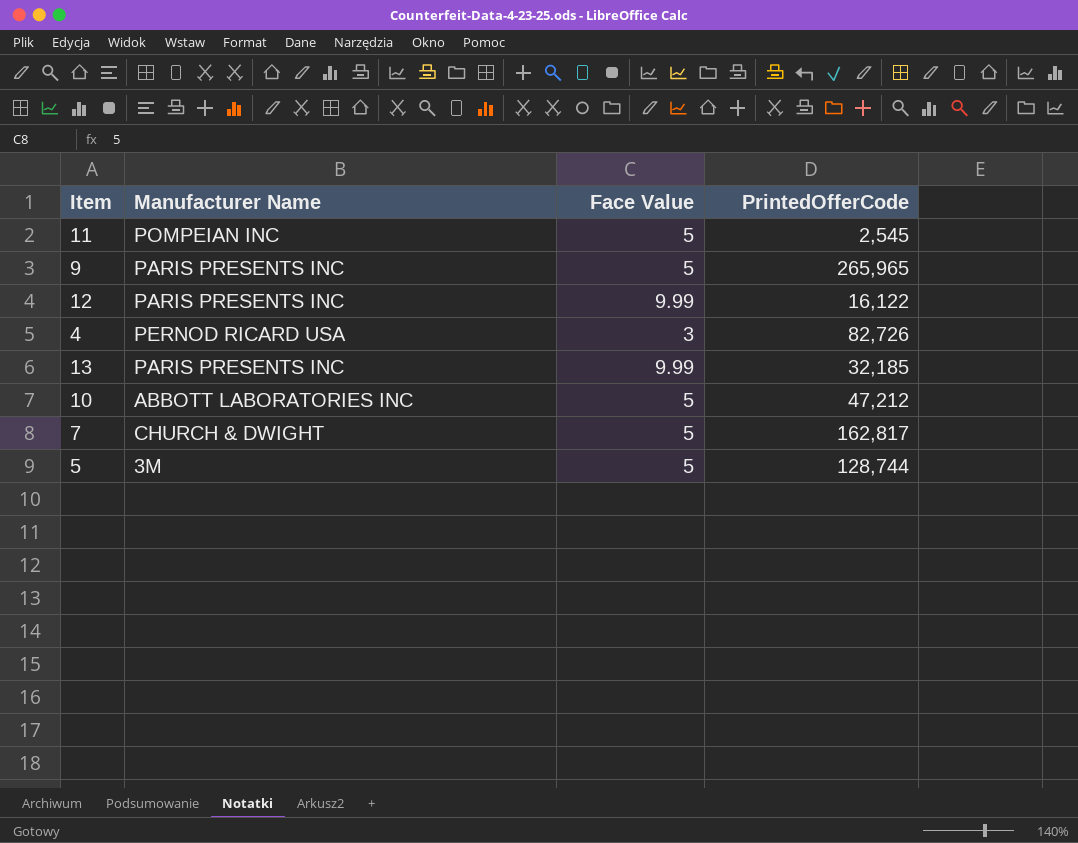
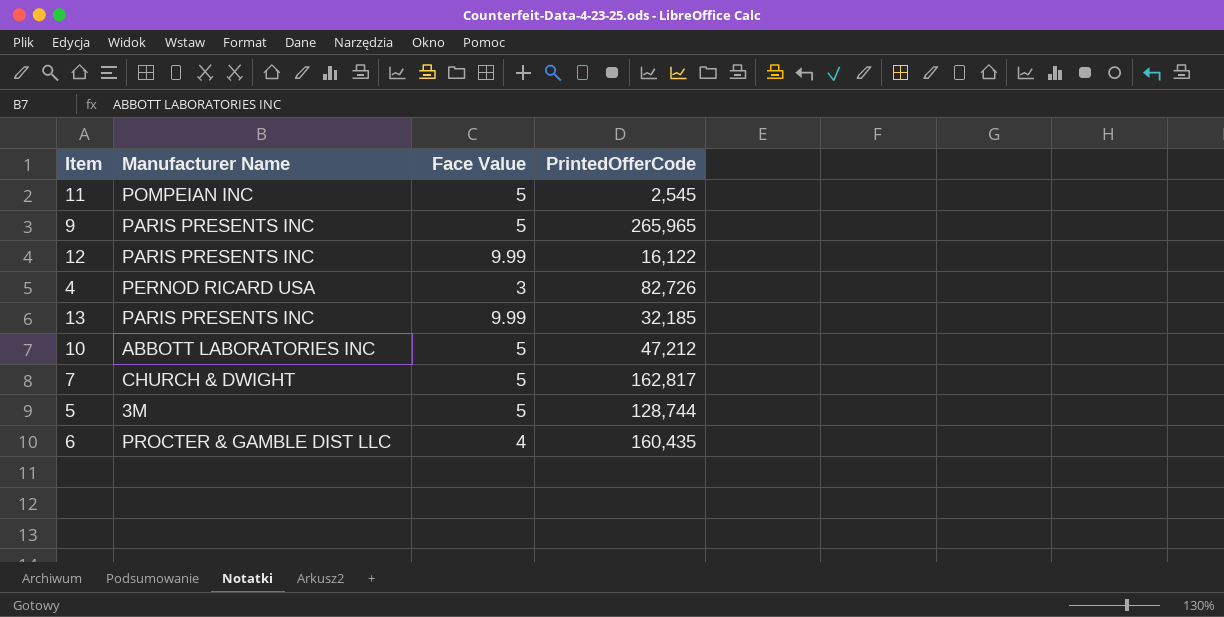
row 6: none -> PROCTER & GAMBLE DIST LLC | 4 | 160,435

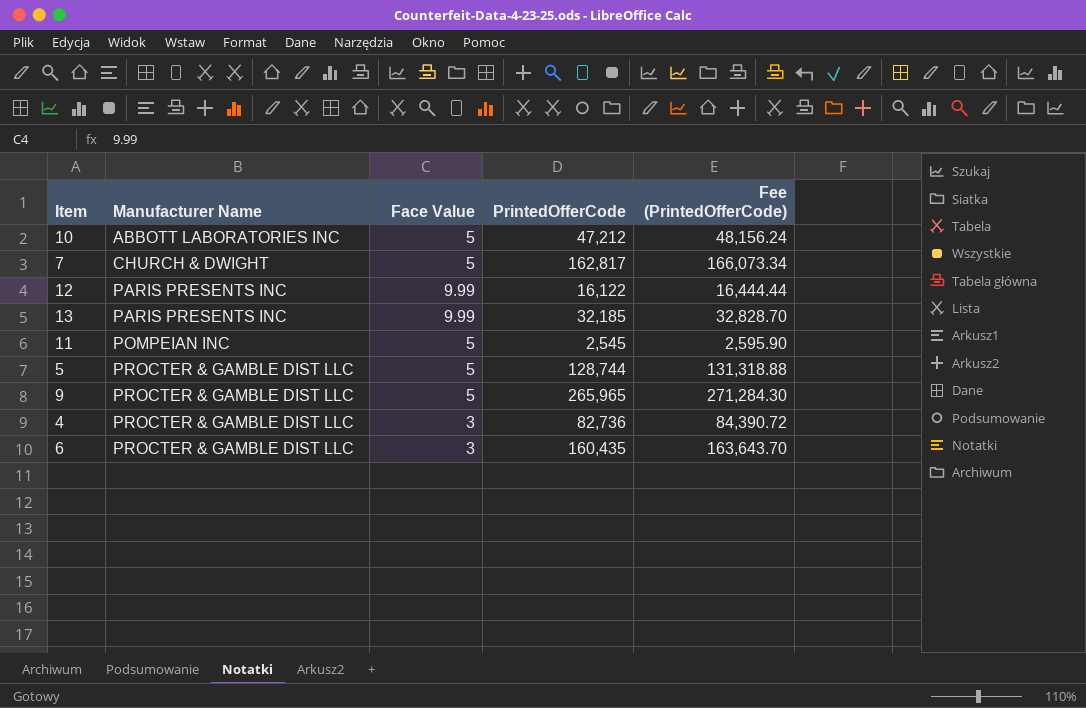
row order: none -> Manufacturer Name ascending
column Fee (PrintedOfferCode) | formula: none -> [PrintedOfferCode] * 1.02
5 | Manufacturer Name: 3M -> PROCTER & GAMBLE DIST LLC
9 | Manufacturer Name: PARIS PRESENTS INC -> PROCTER & GAMBLE DIST LLC
4 | Manufacturer Name: PERNOD RICARD USA -> PROCTER & GAMBLE DIST LLC
4 | PrintedOfferCode: 82,726 -> 82,736
6 | Face Value: 4 -> 3

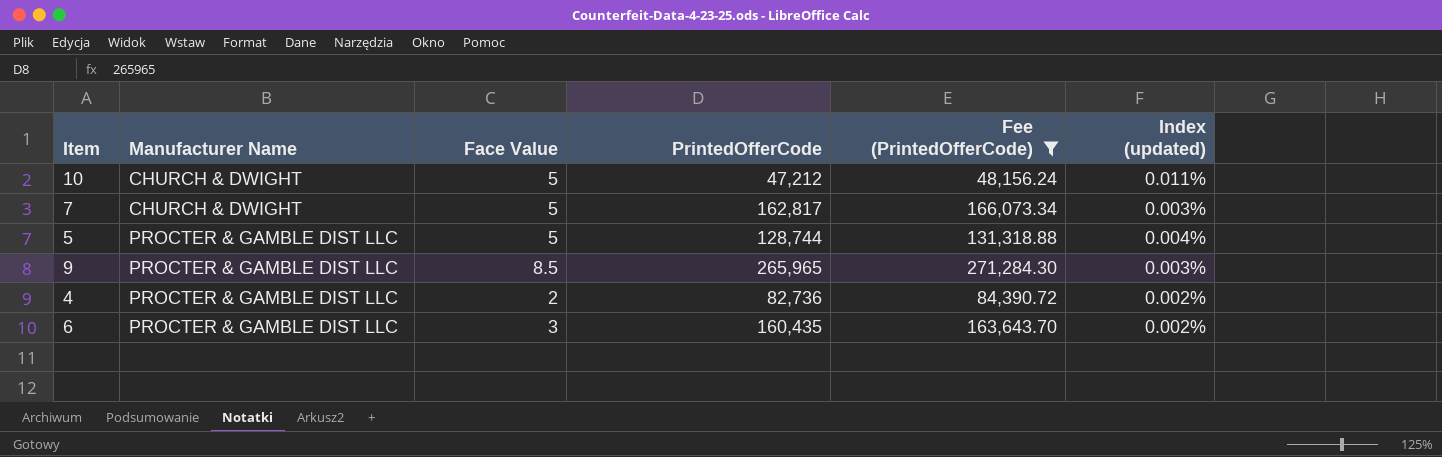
filter: none -> Fee (PrintedOfferCode) >= 48,156.24
column Index (updated) | formula: none -> [Face Value] / [PrintedOfferCode]
10 | Manufacturer Name: ABBOTT LABORATORIES INC -> CHURCH & DWIGHT
9 | Face Value: 5 -> 8.5
4 | Face Value: 3 -> 2

